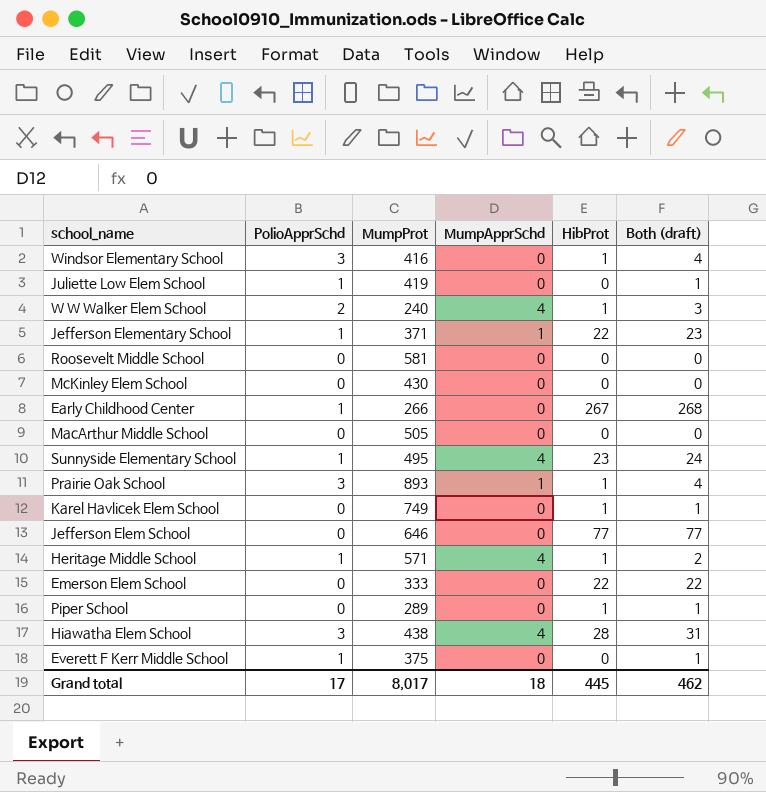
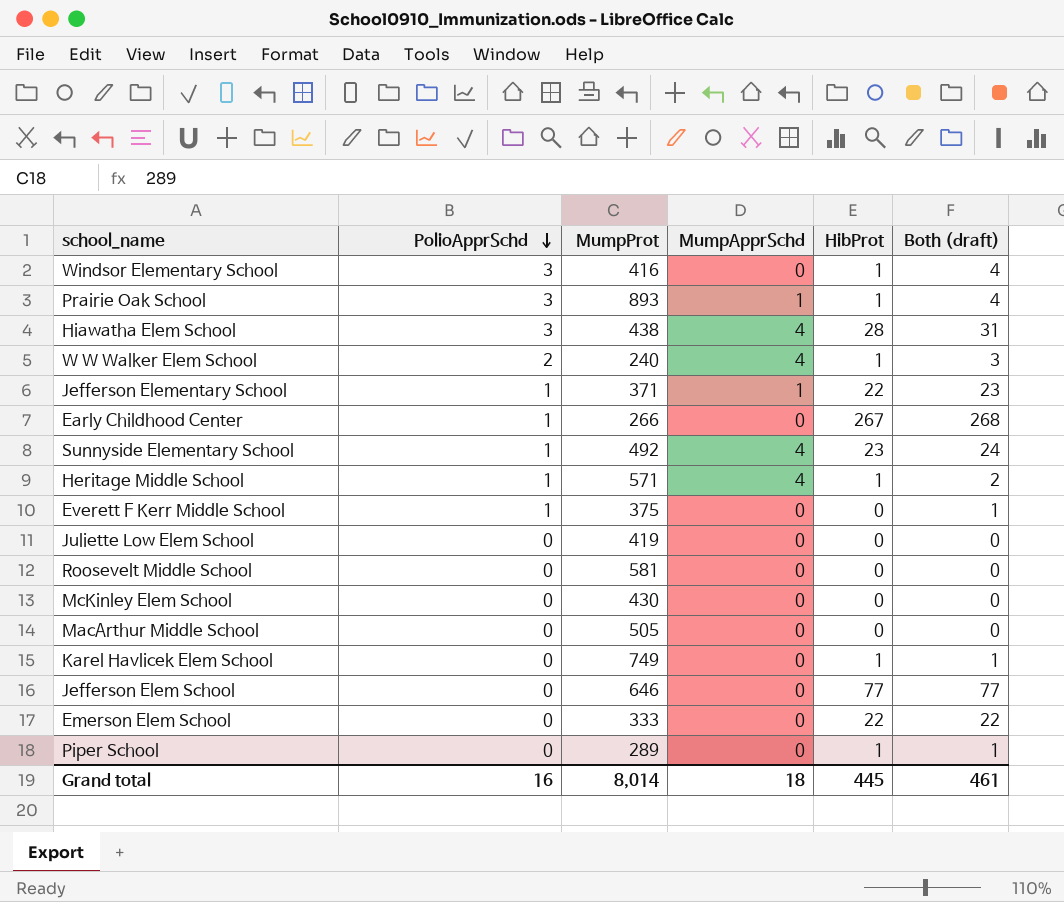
row order: none -> PolioApprSchd descending
Sunnyside Elementary School | MumpProt: 495 -> 492
Juliette Low Elem School | PolioApprSchd: 1 -> 0
Juliette Low Elem School | Both (draft): 1 -> 0
Grand total | PolioApprSchd: 17 -> 16
Grand total | MumpProt: 8,017 -> 8,014
Grand total | Both (draft): 462 -> 461

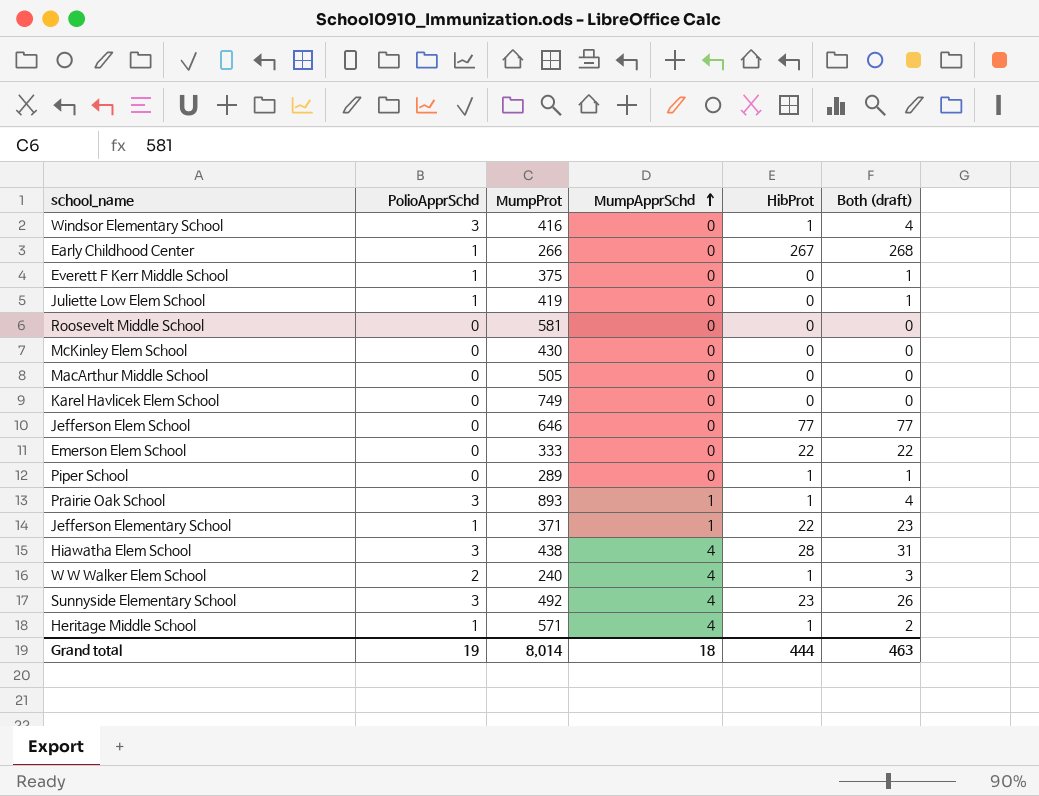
row order: PolioApprSchd descending -> MumpApprSchd ascending
Juliette Low Elem School | PolioApprSchd: 0 -> 1
Juliette Low Elem School | Both (draft): 0 -> 1
Karel Havlicek Elem School | HibProt: 1 -> 0
Karel Havlicek Elem School | Both (draft): 1 -> 0
Sunnyside Elementary School | PolioApprSchd: 1 -> 3
Sunnyside Elementary School | Both (draft): 24 -> 26
Grand total | PolioApprSchd: 16 -> 19
Grand total | HibProt: 445 -> 444
Grand total | Both (draft): 461 -> 463

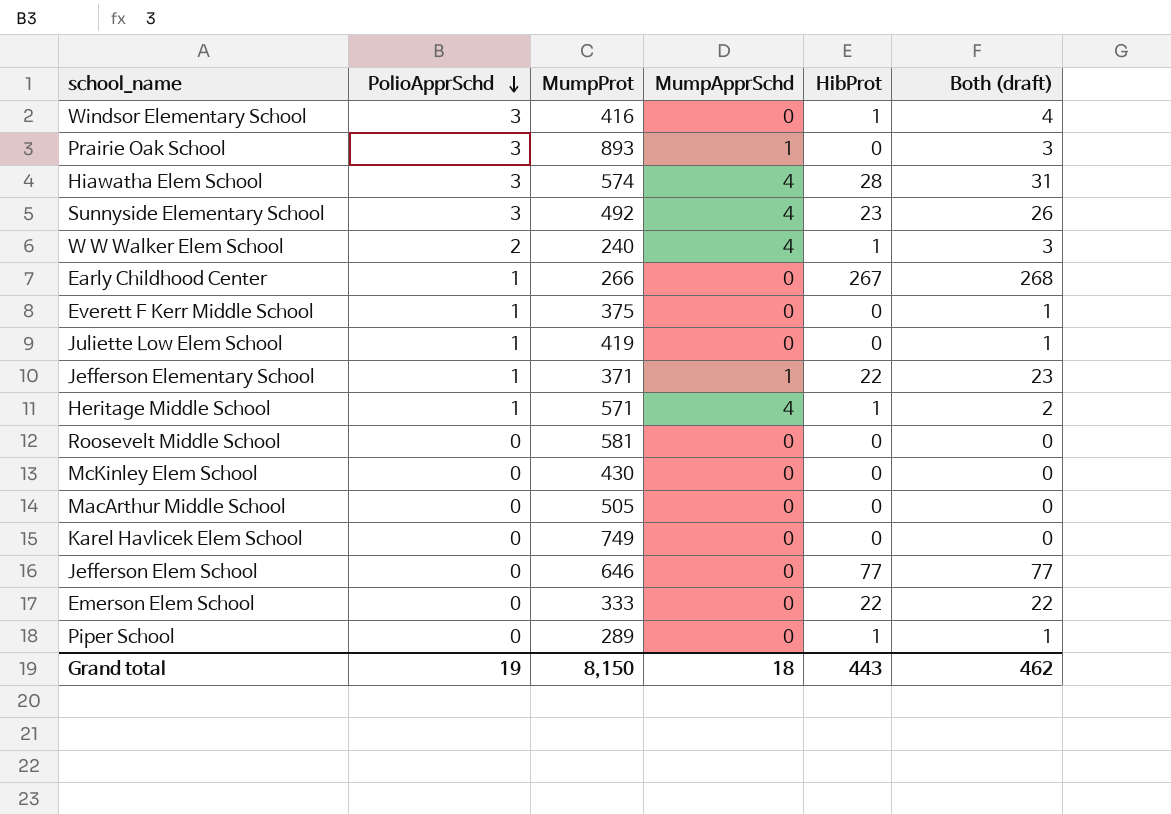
row order: MumpApprSchd ascending -> PolioApprSchd descending
Prairie Oak School | HibProt: 1 -> 0
Prairie Oak School | Both (draft): 4 -> 3
Hiawatha Elem School | MumpProt: 438 -> 574
Grand total | MumpProt: 8,014 -> 8,150
Grand total | HibProt: 444 -> 443
Grand total | Both (draft): 463 -> 462

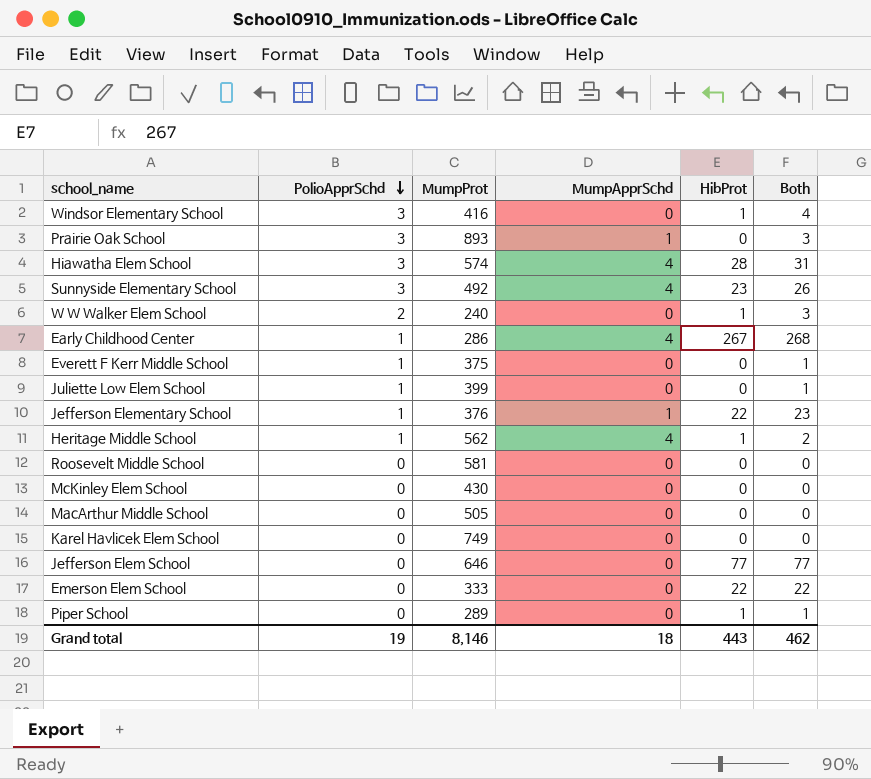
column name: Both (draft) -> Both
W W Walker Elem School | MumpApprSchd: 4 -> 0
Early Childhood Center | MumpProt: 266 -> 286
Early Childhood Center | MumpApprSchd: 0 -> 4
Juliette Low Elem School | MumpProt: 419 -> 399
Jefferson Elementary School | MumpProt: 371 -> 376
Heritage Middle School | MumpProt: 571 -> 562
Grand total | MumpProt: 8,150 -> 8,146

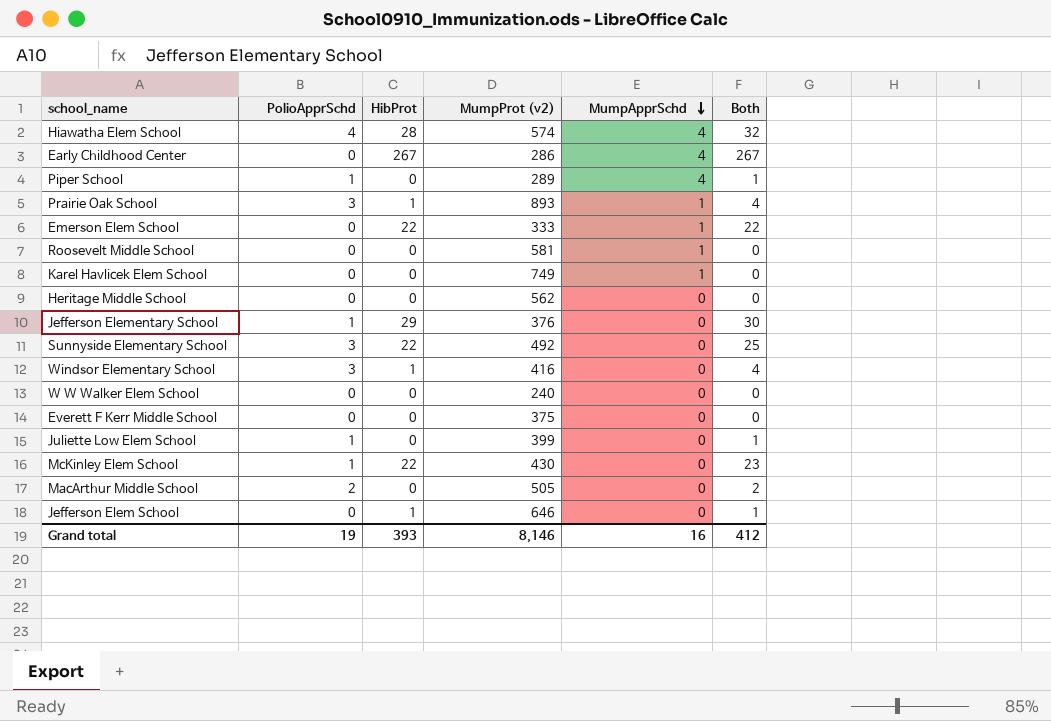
row order: PolioApprSchd descending -> MumpApprSchd descending
column HibProt | position: 5 -> 3
column name: MumpProt -> MumpProt (v2)
Hiawatha Elem School | PolioApprSchd: 3 -> 4
Hiawatha Elem School | Both: 31 -> 32
Early Childhood Center | PolioApprSchd: 1 -> 0
Early Childhood Center | Both: 268 -> 267
Piper School | PolioApprSchd: 0 -> 1
Piper School | HibProt: 1 -> 0
Piper School | MumpApprSchd: 0 -> 4
Prairie Oak School | HibProt: 0 -> 1
Prairie Oak School | Both: 3 -> 4
Emerson Elem School | MumpApprSchd: 0 -> 1
Roosevelt Middle School | MumpApprSchd: 0 -> 1
Karel Havlicek Elem School | MumpApprSchd: 0 -> 1
Heritage Middle School | PolioApprSchd: 1 -> 0
Heritage Middle School | HibProt: 1 -> 0
Heritage Middle School | MumpApprSchd: 4 -> 0
Heritage Middle School | Both: 2 -> 0
Jefferson Elementary School | HibProt: 22 -> 29
Jefferson Elementary School | MumpApprSchd: 1 -> 0
Jefferson Elementary School | Both: 23 -> 30
Sunnyside Elementary School | HibProt: 23 -> 22
Sunnyside Elementary School | MumpApprSchd: 4 -> 0
Sunnyside Elementary School | Both: 26 -> 25
W W Walker Elem School | PolioApprSchd: 2 -> 0
W W Walker Elem School | HibProt: 1 -> 0
W W Walker Elem School | Both: 3 -> 0
Everett F Kerr Middle School | PolioApprSchd: 1 -> 0
Everett F Kerr Middle School | Both: 1 -> 0
McKinley Elem School | PolioApprSchd: 0 -> 1
McKinley Elem School | HibProt: 0 -> 22
McKinley Elem School | Both: 0 -> 23
MacArthur Middle School | PolioApprSchd: 0 -> 2
MacArthur Middle School | Both: 0 -> 2
Jefferson Elem School | HibProt: 77 -> 1
Jefferson Elem School | Both: 77 -> 1
Grand total | HibProt: 443 -> 393
Grand total | MumpApprSchd: 18 -> 16
Grand total | Both: 462 -> 412

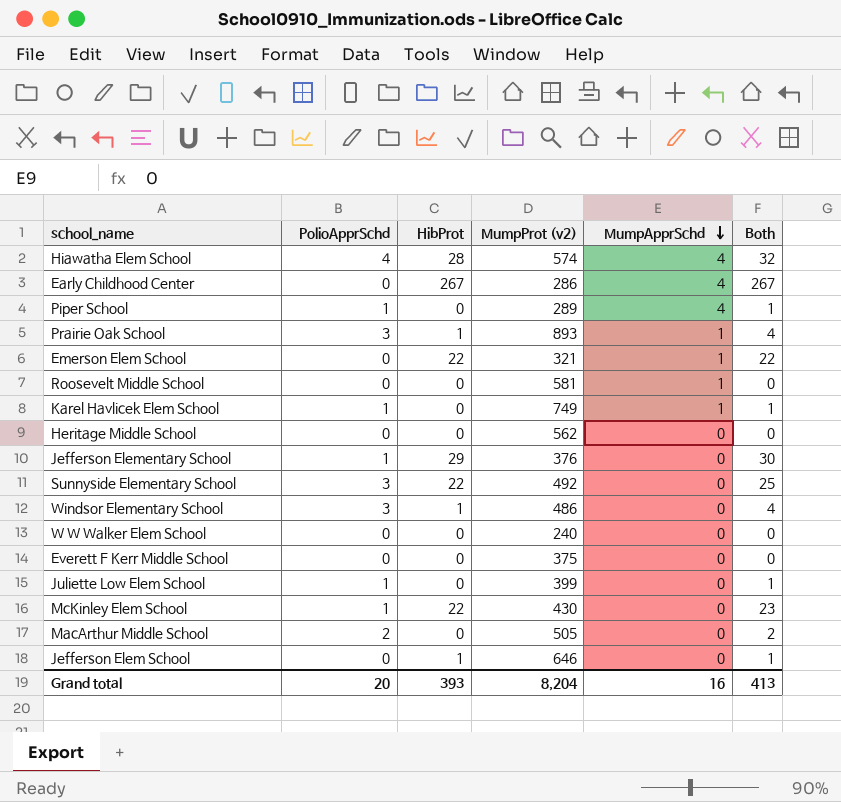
Emerson Elem School | MumpProt (v2): 333 -> 321
Karel Havlicek Elem School | PolioApprSchd: 0 -> 1
Karel Havlicek Elem School | Both: 0 -> 1
Windsor Elementary School | MumpProt (v2): 416 -> 486
Grand total | PolioApprSchd: 19 -> 20
Grand total | MumpProt (v2): 8,146 -> 8,204
Grand total | Both: 412 -> 413

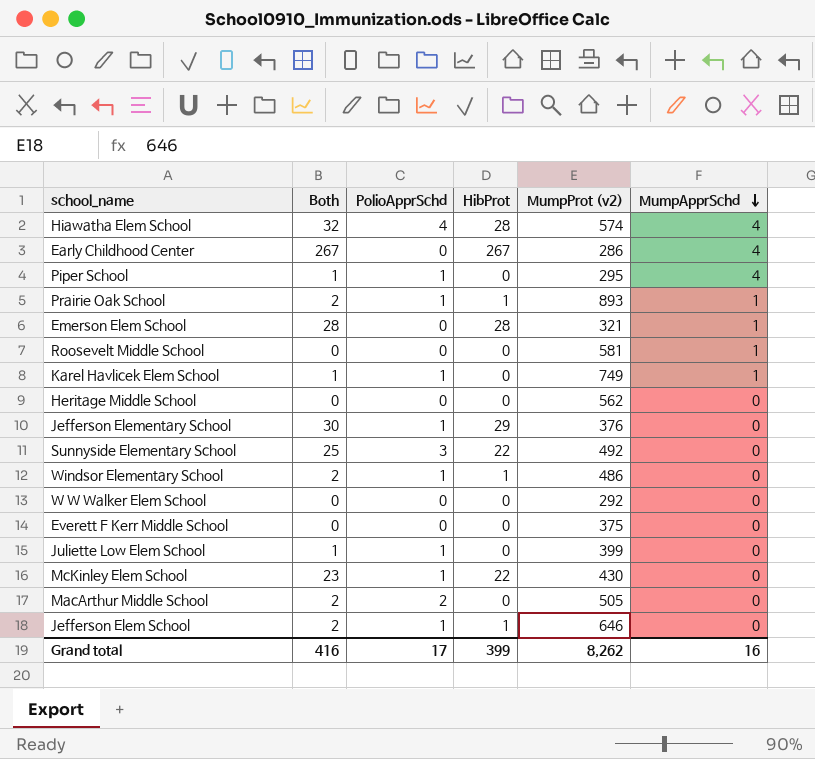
column Both | position: 6 -> 2
Piper School | MumpProt (v2): 289 -> 295
Prairie Oak School | Both: 4 -> 2
Prairie Oak School | PolioApprSchd: 3 -> 1
Emerson Elem School | Both: 22 -> 28
Emerson Elem School | HibProt: 22 -> 28
Windsor Elementary School | Both: 4 -> 2
Windsor Elementary School | PolioApprSchd: 3 -> 1
W W Walker Elem School | MumpProt (v2): 240 -> 292
Jefferson Elem School | Both: 1 -> 2
Jefferson Elem School | PolioApprSchd: 0 -> 1
Grand total | Both: 413 -> 416
Grand total | PolioApprSchd: 20 -> 17
Grand total | HibProt: 393 -> 399
Grand total | MumpProt (v2): 8,204 -> 8,262

